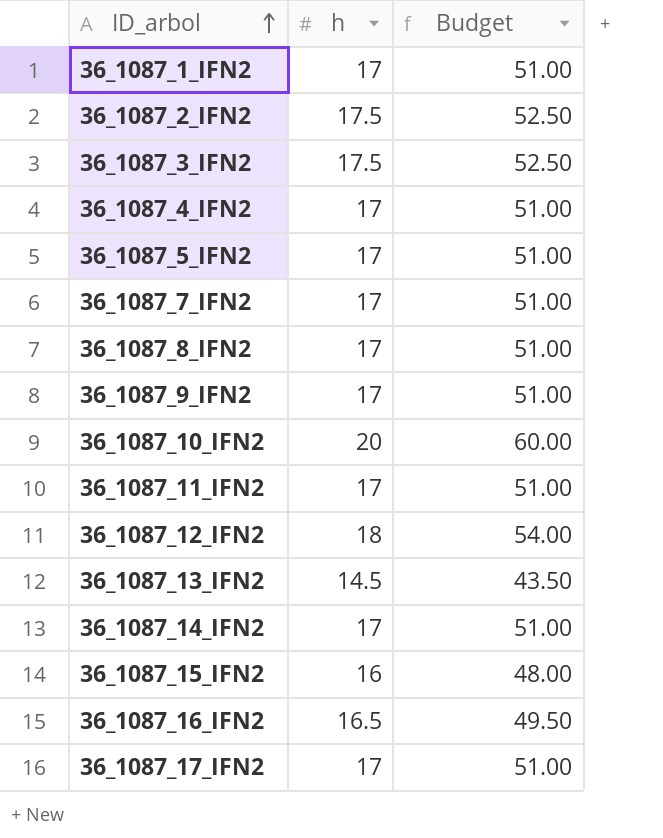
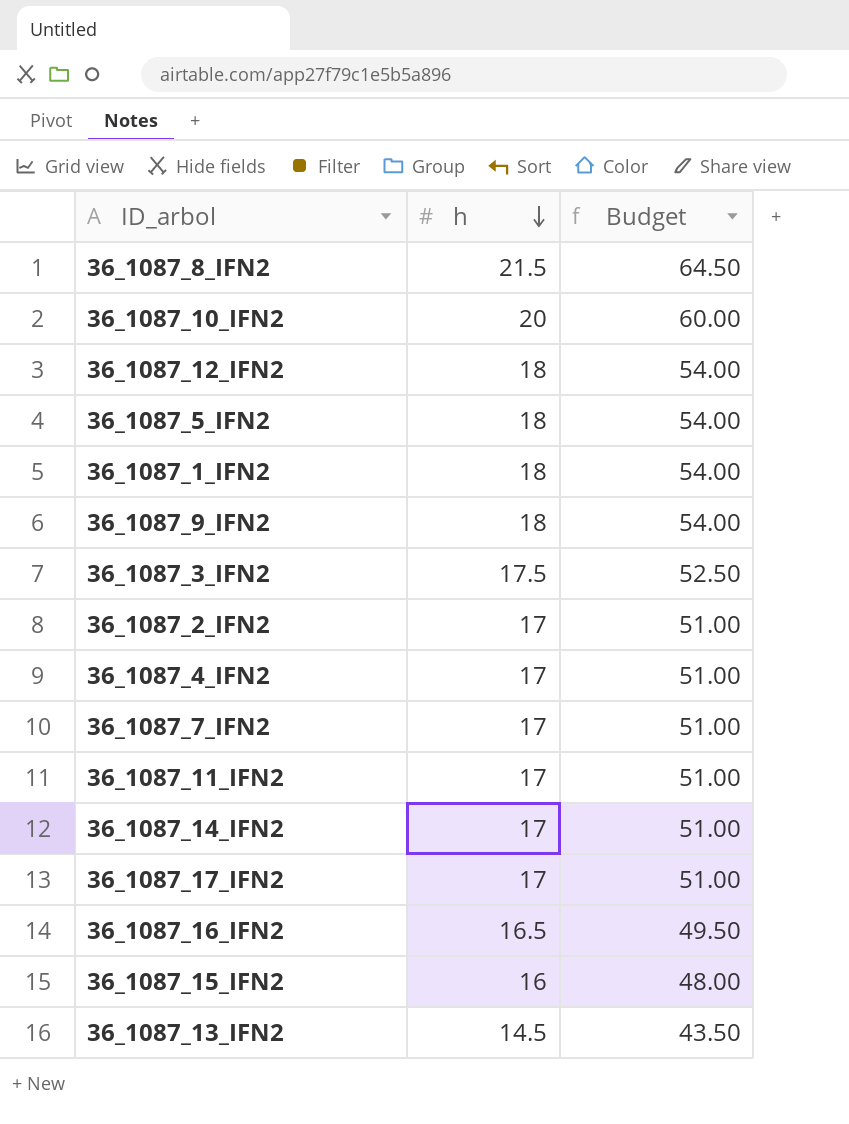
row order: ID_arbol ascending -> h descending
36_1087_8_IFN2 | h: 17 -> 21.5
36_1087_8_IFN2 | Budget: 51.00 -> 64.50
36_1087_5_IFN2 | h: 17 -> 18
36_1087_5_IFN2 | Budget: 51.00 -> 54.00
36_1087_1_IFN2 | h: 17 -> 18
36_1087_1_IFN2 | Budget: 51.00 -> 54.00
36_1087_9_IFN2 | h: 17 -> 18
36_1087_9_IFN2 | Budget: 51.00 -> 54.00
36_1087_2_IFN2 | h: 17.5 -> 17
36_1087_2_IFN2 | Budget: 52.50 -> 51.00

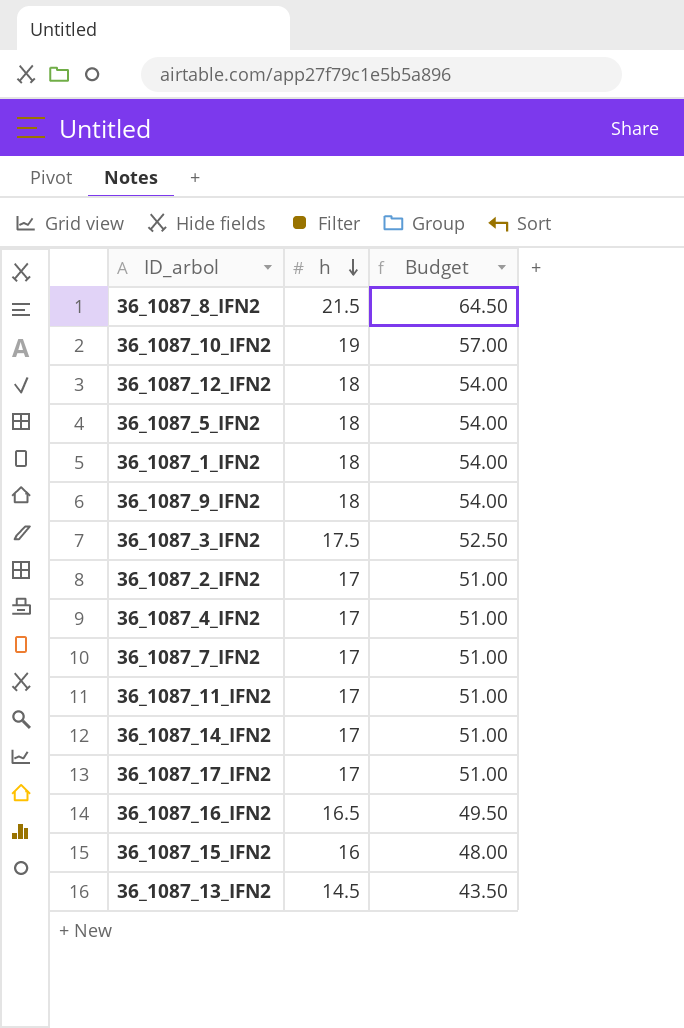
36_1087_10_IFN2 | h: 20 -> 19
36_1087_10_IFN2 | Budget: 60.00 -> 57.00

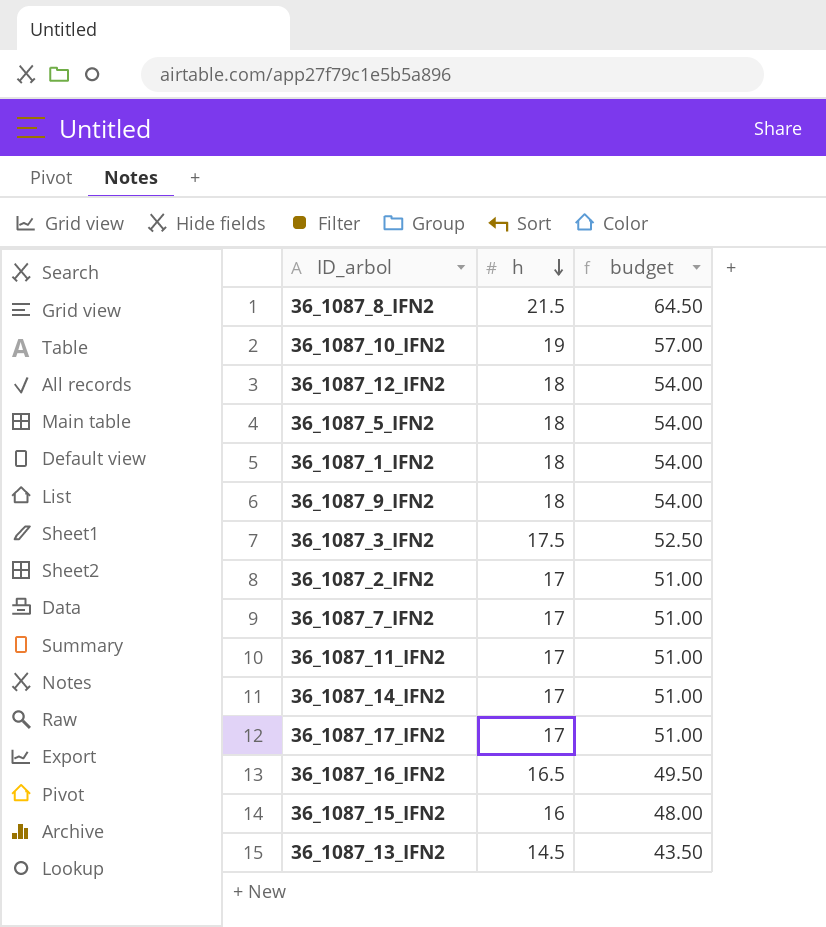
column name: Budget -> budget
row 36_1087_4_IFN2: 17 | 51.00 -> none

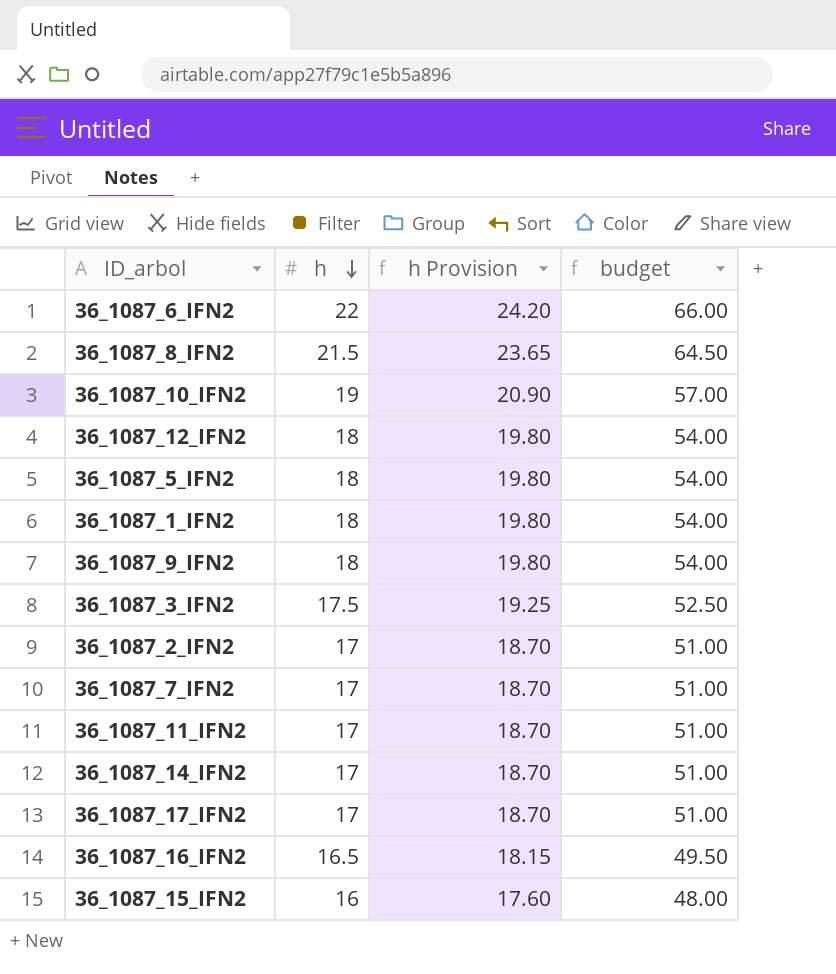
column h Provision | formula: none -> [h] * 1.1
row 36_1087_13_IFN2: 14.5 | 43.50 -> none
row 36_1087_6_IFN2: none -> 22 | 24.20 | 66.00

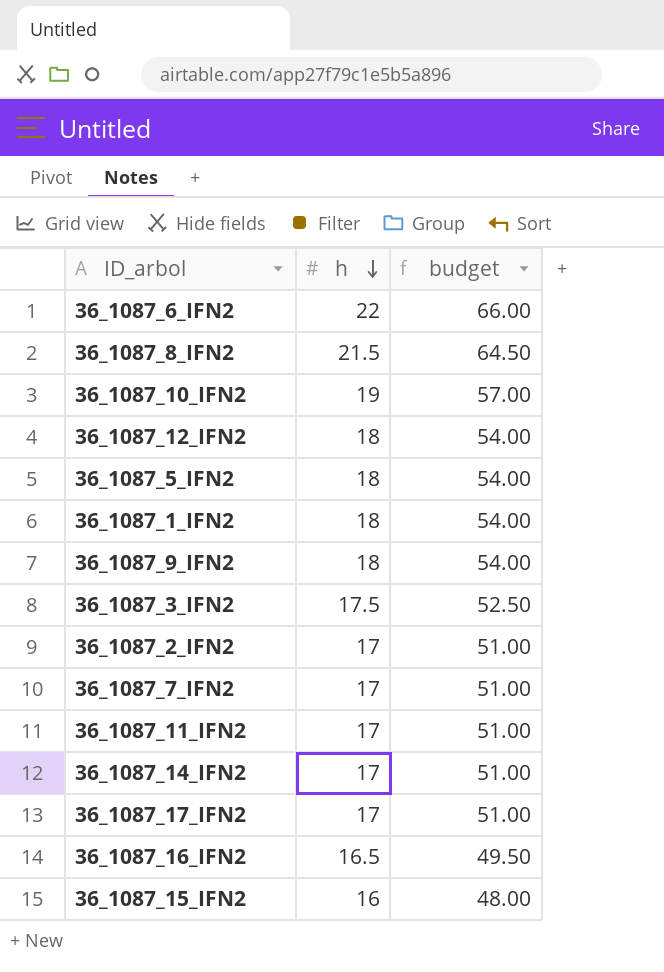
column h Provision | formula: [h] * 1.1 -> none

